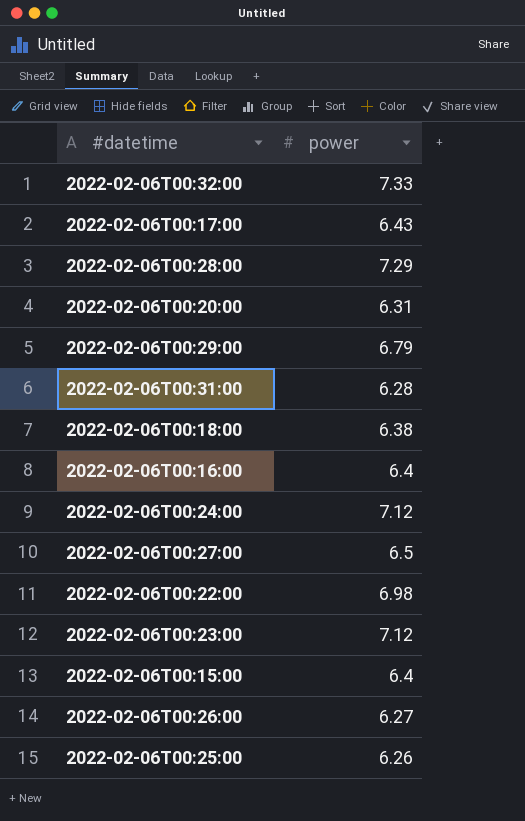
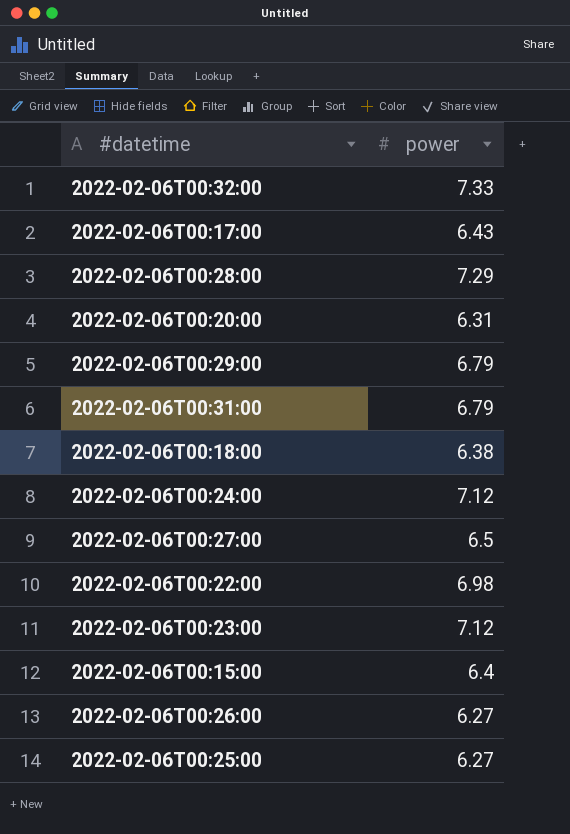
row 2022-02-06T00:16:00: 6.4 -> none
2022-02-06T00:31:00 | power: 6.28 -> 6.79
2022-02-06T00:25:00 | power: 6.26 -> 6.27

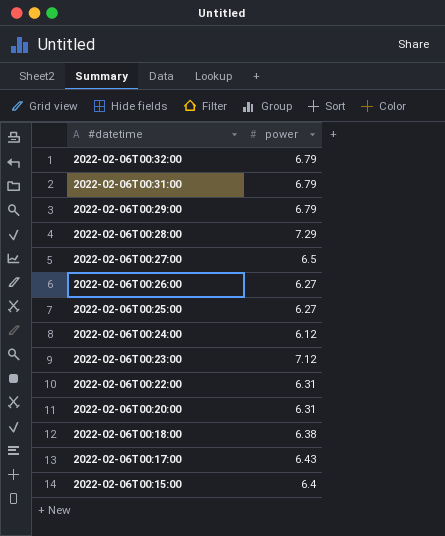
row order: none -> #datetime descending
2022-02-06T00:32:00 | power: 7.33 -> 6.79
2022-02-06T00:24:00 | power: 7.12 -> 6.12
2022-02-06T00:22:00 | power: 6.98 -> 6.31

